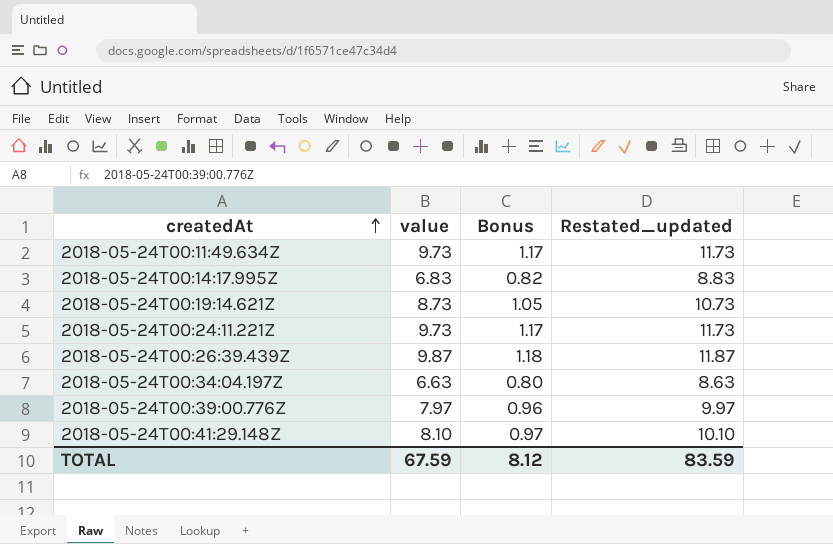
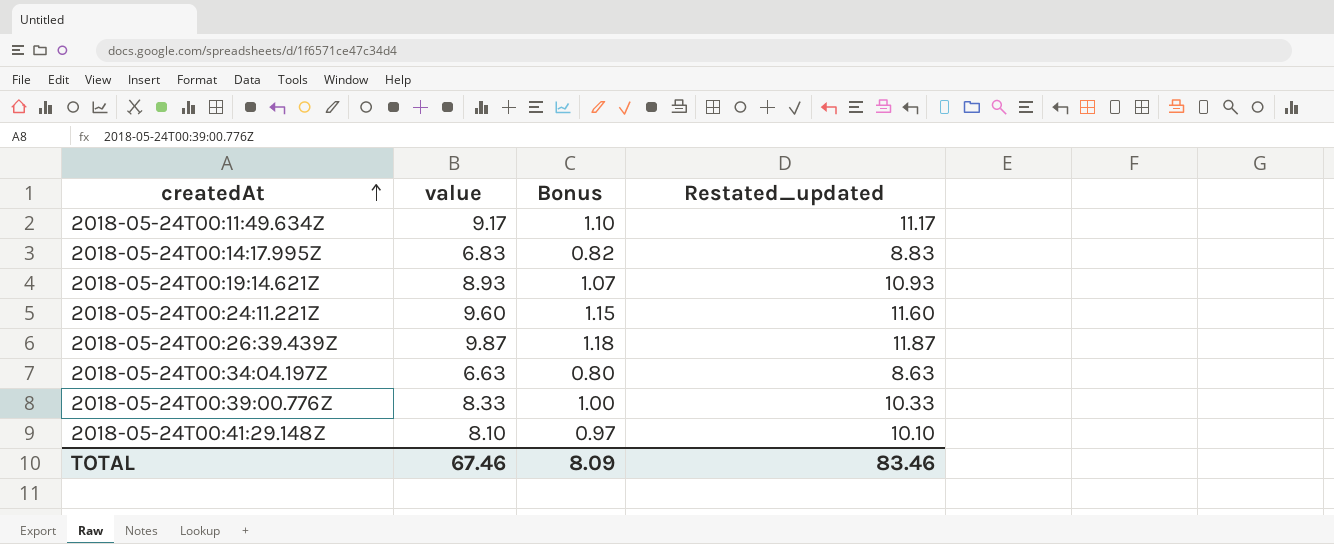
2018-05-24T00:11:49.634Z | value: 9.73 -> 9.17
2018-05-24T00:11:49.634Z | Bonus: 1.17 -> 1.10
2018-05-24T00:11:49.634Z | Restated_updated: 11.73 -> 11.17
2018-05-24T00:19:14.621Z | value: 8.73 -> 8.93
2018-05-24T00:19:14.621Z | Bonus: 1.05 -> 1.07
2018-05-24T00:19:14.621Z | Restated_updated: 10.73 -> 10.93
2018-05-24T00:24:11.221Z | value: 9.73 -> 9.60
2018-05-24T00:24:11.221Z | Bonus: 1.17 -> 1.15
2018-05-24T00:24:11.221Z | Restated_updated: 11.73 -> 11.60
2018-05-24T00:39:00.776Z | value: 7.97 -> 8.33
2018-05-24T00:39:00.776Z | Bonus: 0.96 -> 1.00
2018-05-24T00:39:00.776Z | Restated_updated: 9.97 -> 10.33
TOTAL | value: 67.59 -> 67.46
TOTAL | Bonus: 8.12 -> 8.09
TOTAL | Restated_updated: 83.59 -> 83.46

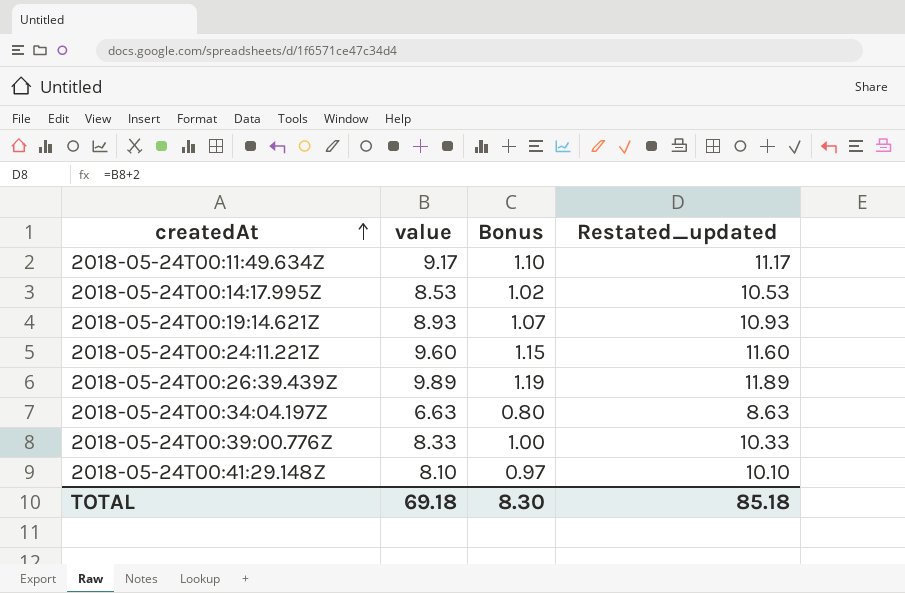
2018-05-24T00:14:17.995Z | value: 6.83 -> 8.53
2018-05-24T00:14:17.995Z | Bonus: 0.82 -> 1.02
2018-05-24T00:14:17.995Z | Restated_updated: 8.83 -> 10.53
2018-05-24T00:26:39.439Z | value: 9.87 -> 9.89
2018-05-24T00:26:39.439Z | Bonus: 1.18 -> 1.19
2018-05-24T00:26:39.439Z | Restated_updated: 11.87 -> 11.89
TOTAL | value: 67.46 -> 69.18
TOTAL | Bonus: 8.09 -> 8.30
TOTAL | Restated_updated: 83.46 -> 85.18

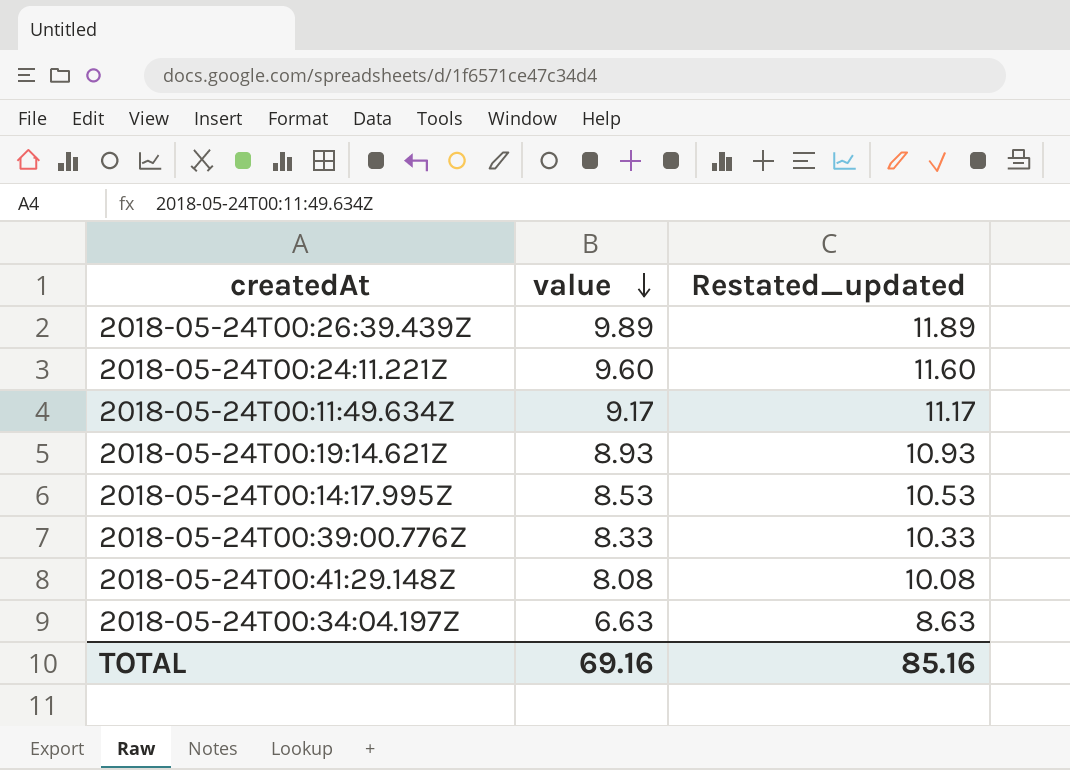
row order: createdAt ascending -> value descending
column Bonus | formula: [value] * 0.12 -> none
2018-05-24T00:41:29.148Z | value: 8.10 -> 8.08
2018-05-24T00:41:29.148Z | Restated_updated: 10.10 -> 10.08
TOTAL | value: 69.18 -> 69.16
TOTAL | Restated_updated: 85.18 -> 85.16

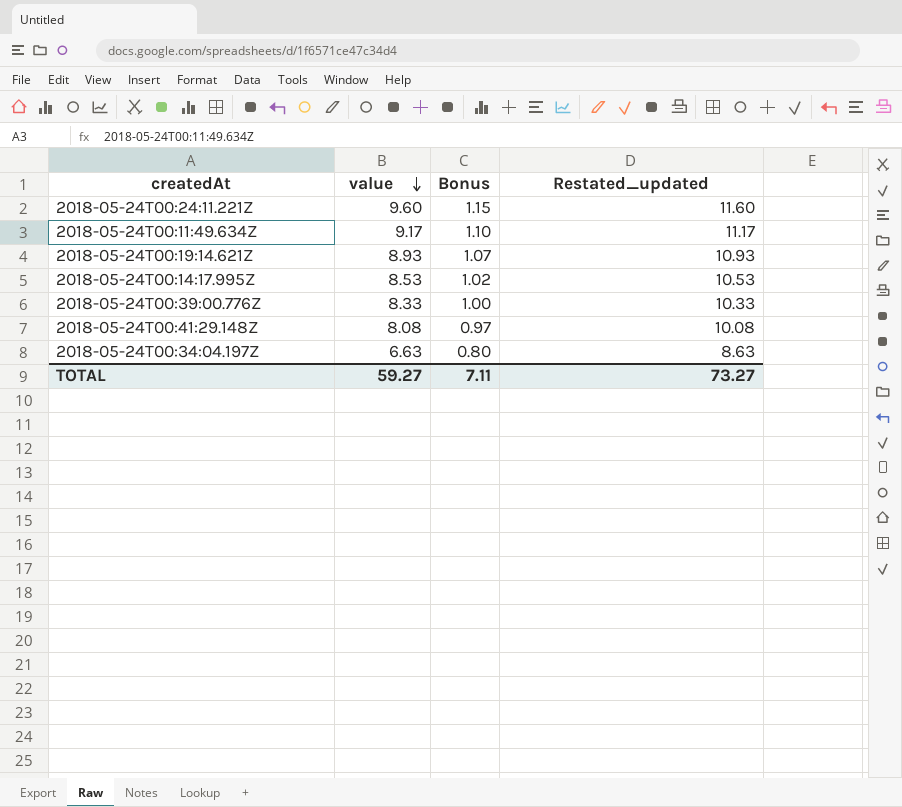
column Bonus | formula: none -> [value] * 0.12
row 2018-05-24T00:26:39.439Z: 9.89 | 11.89 -> none
TOTAL | value: 69.16 -> 59.27
TOTAL | Restated_updated: 85.16 -> 73.27

